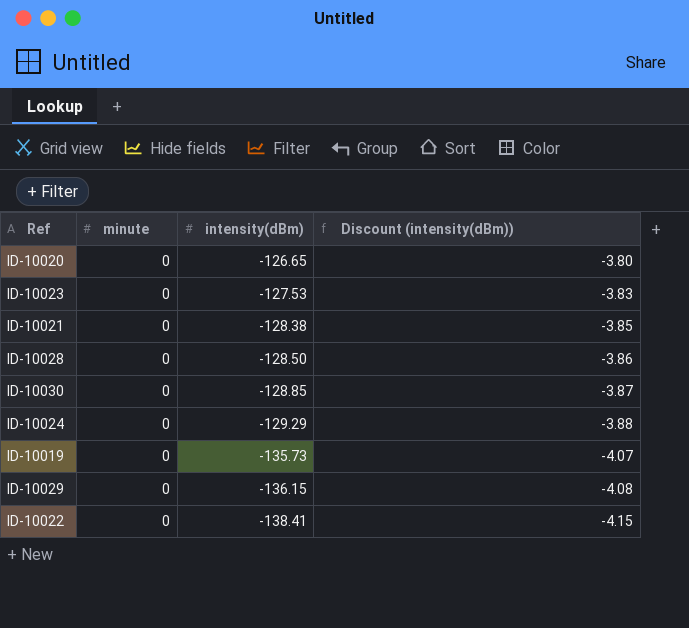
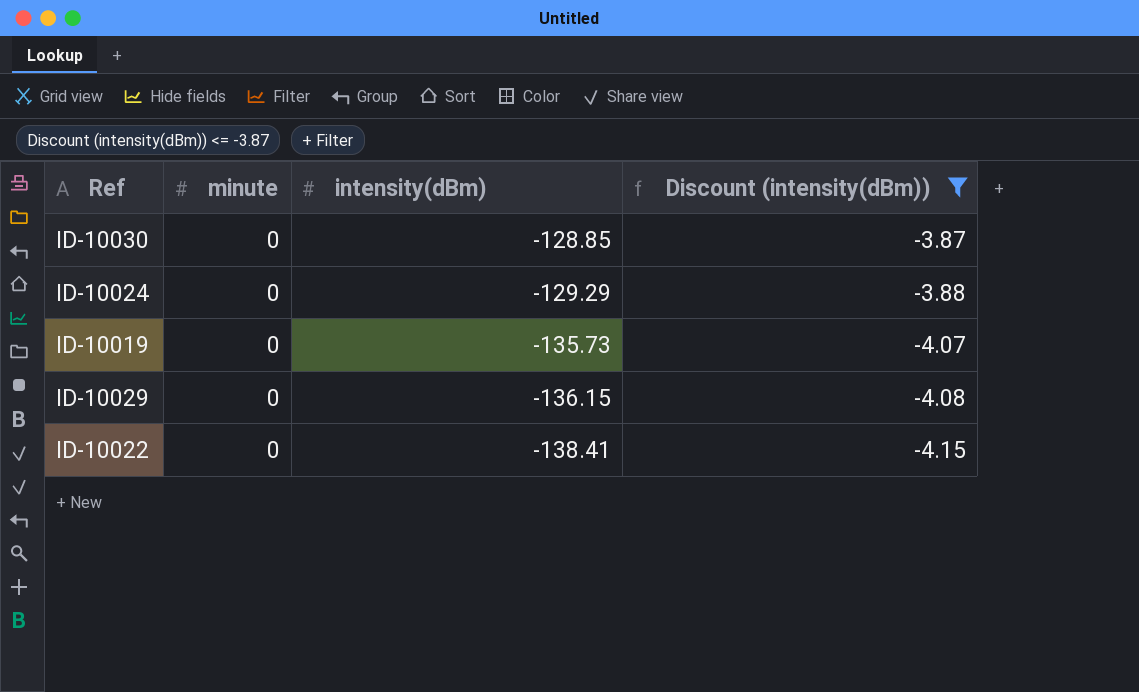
filter: none -> Discount (intensity(dBm)) <= -3.87

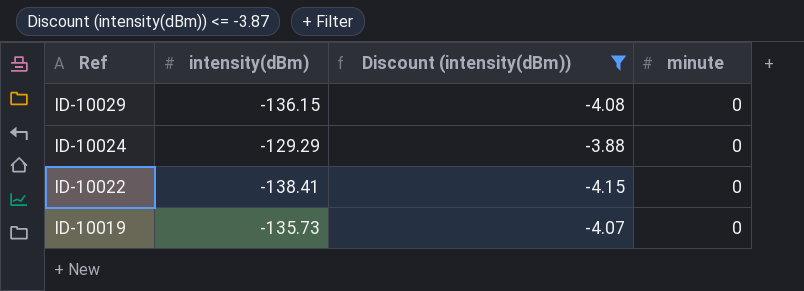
row order: intensity(dBm) descending -> Ref descending
column minute | position: 2 -> 4
row ID-10030: 0 | -128.85 | -3.87 -> none

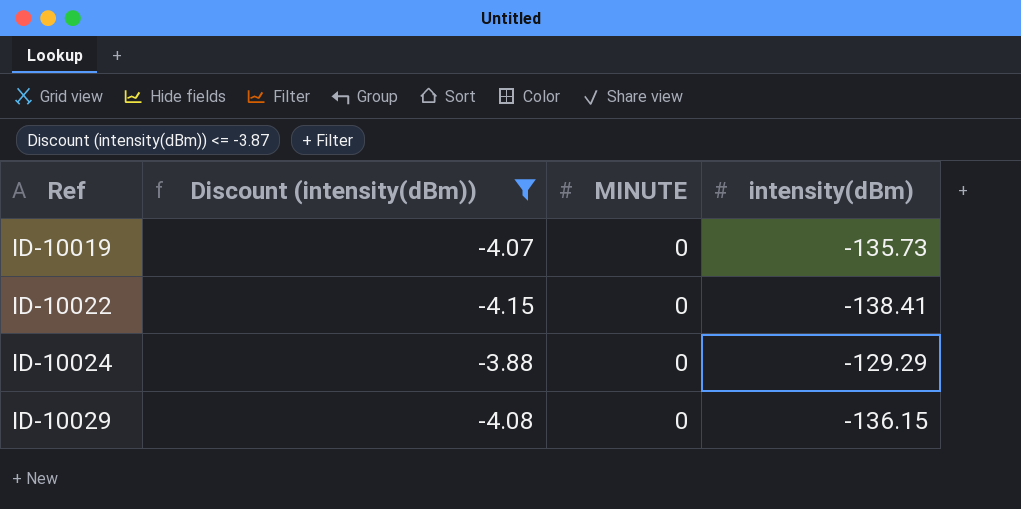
row order: Ref descending -> Ref ascending
column name: minute -> MINUTE
column intensity(dBm) | position: 2 -> 4

